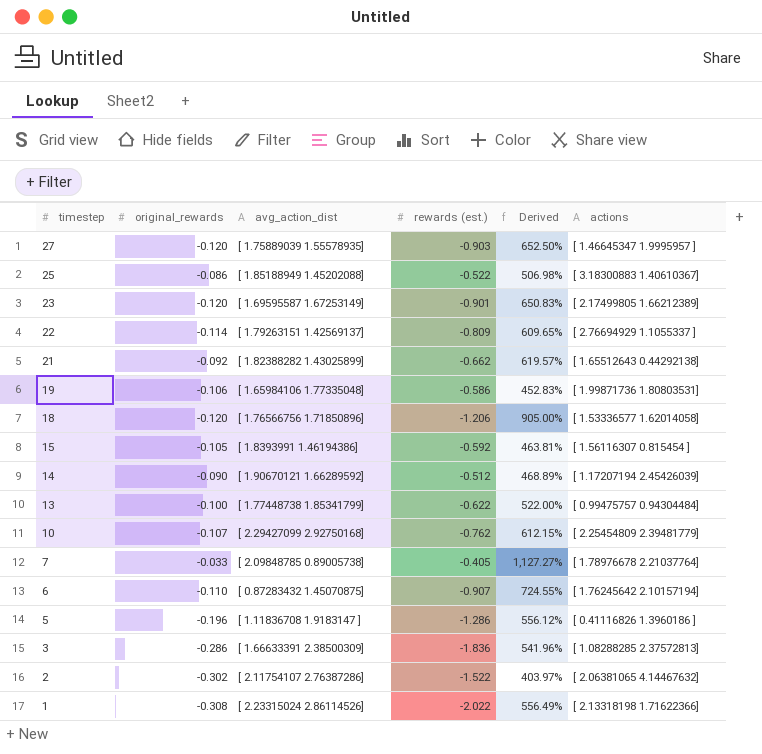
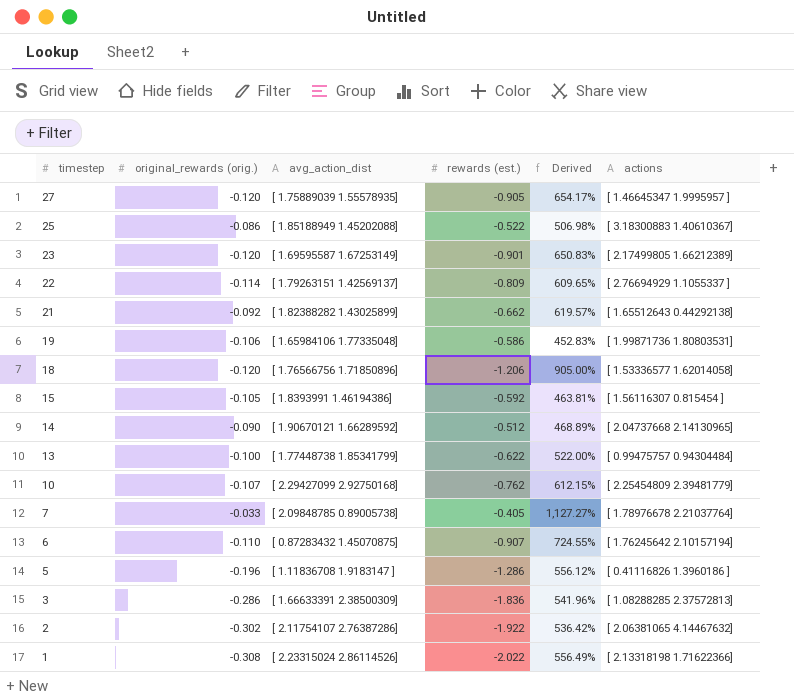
column name: original_rewards -> original_rewards (orig.)
27 | rewards (est.): -0.903 -> -0.905
27 | Derived: 652.50% -> 654.17%
14 | actions: [ 1.17207194 2.45426039] -> [ 2.04737668 2.14130965]
2 | rewards (est.): -1.522 -> -1.922
2 | Derived: 403.97% -> 536.42%

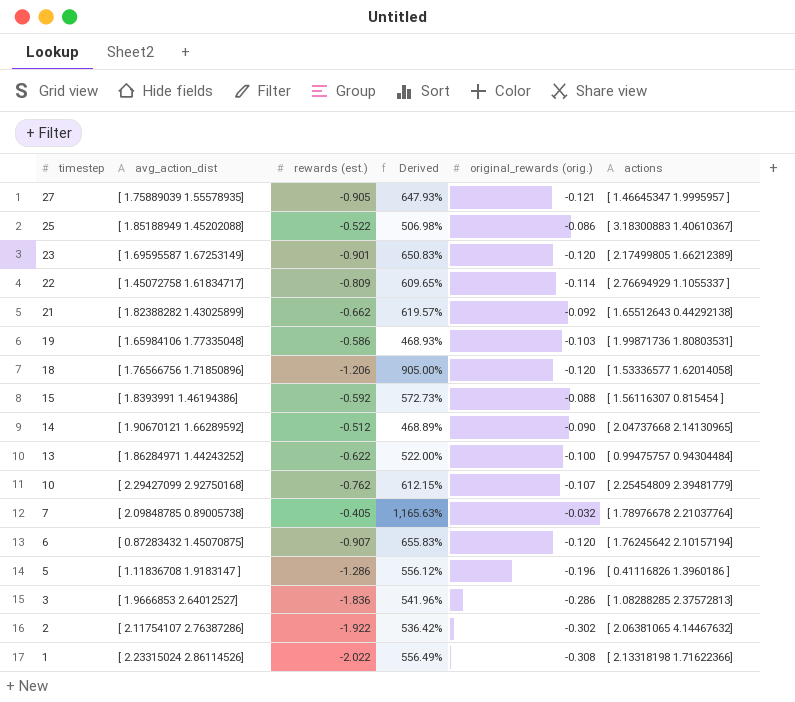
column original_rewards (orig.) | position: 2 -> 5
27 | Derived: 654.17% -> 647.93%
27 | original_rewards (orig.): -0.120 -> -0.121
22 | avg_action_dist: [ 1.79263151 1.42569137] -> [ 1.45072758 1.61834717]
19 | Derived: 452.83% -> 468.93%
19 | original_rewards (orig.): -0.106 -> -0.103
15 | Derived: 463.81% -> 572.73%
15 | original_rewards (orig.): -0.105 -> -0.088
13 | avg_action_dist: [ 1.77448738 1.85341799] -> [ 1.86284971 1.44243252]
7 | Derived: 1,127.27% -> 1,165.63%
7 | original_rewards (orig.): -0.033 -> -0.032
6 | Derived: 724.55% -> 655.83%
6 | original_rewards (orig.): -0.110 -> -0.120
3 | avg_action_dist: [ 1.66633391 2.38500309] -> [ 1.9666853 2.64012527]

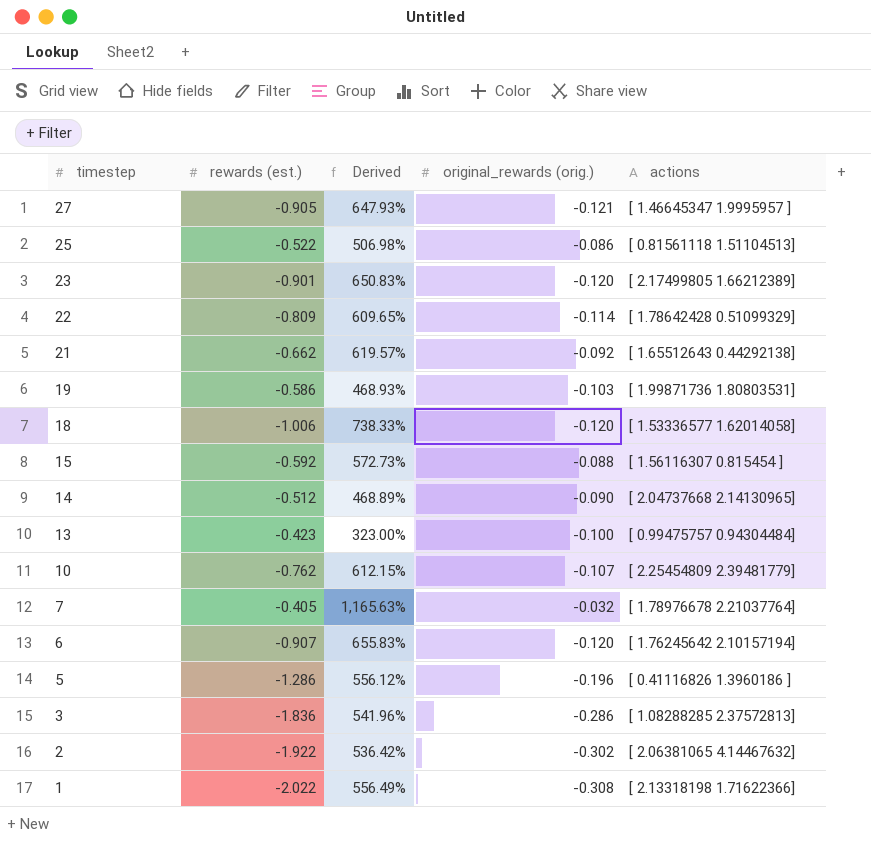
column avg_action_dist | position: 2 -> none
25 | actions: [ 3.18300883 1.40610367] -> [ 0.81561118 1.51104513]
22 | actions: [ 2.76694929 1.1055337 ] -> [ 1.78642428 0.51099329]
18 | rewards (est.): -1.206 -> -1.006
18 | Derived: 905.00% -> 738.33%
13 | rewards (est.): -0.622 -> -0.423
13 | Derived: 522.00% -> 323.00%

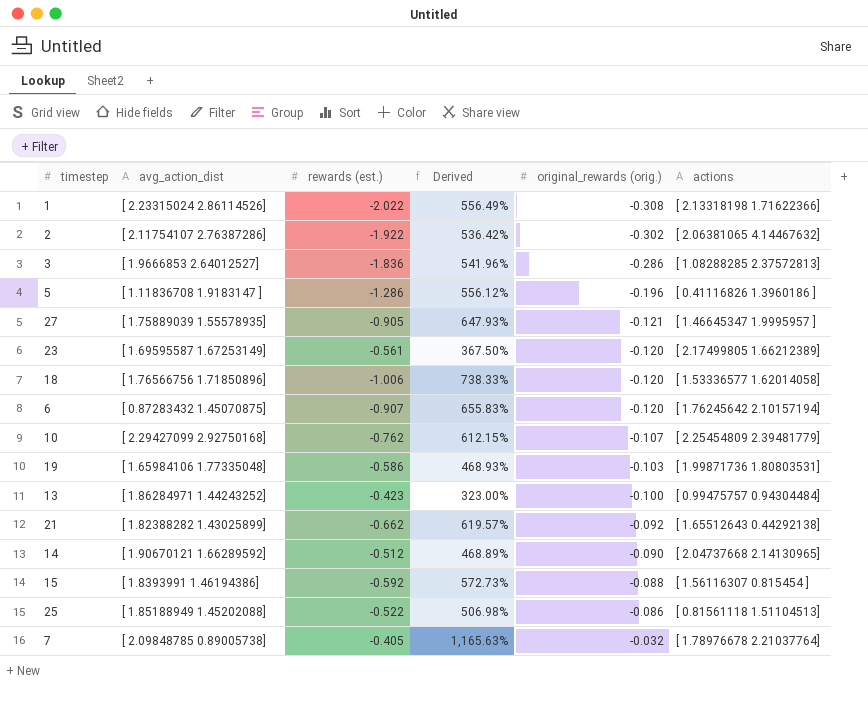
row order: timestep descending -> original_rewards (orig.) ascending
column avg_action_dist | position: none -> 2
row 22: -0.809 | 609.65% | -0.114 | [ 1.78642428 0.51099329] -> none
23 | rewards (est.): -0.901 -> -0.561
23 | Derived: 650.83% -> 367.50%

